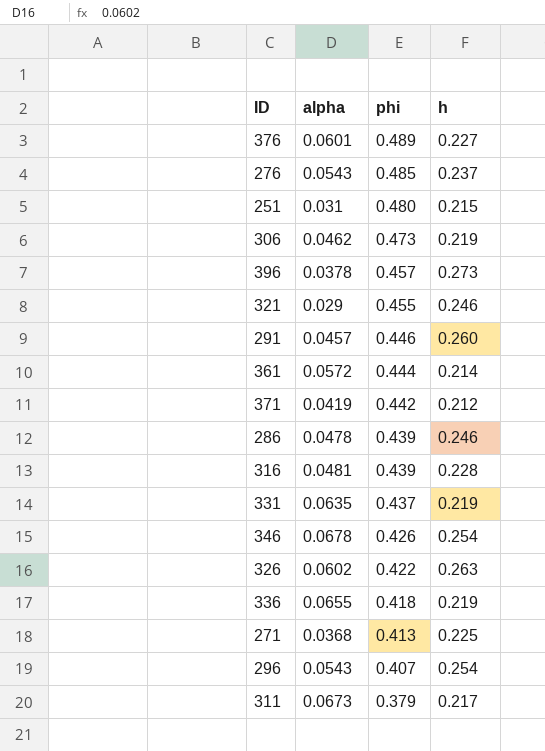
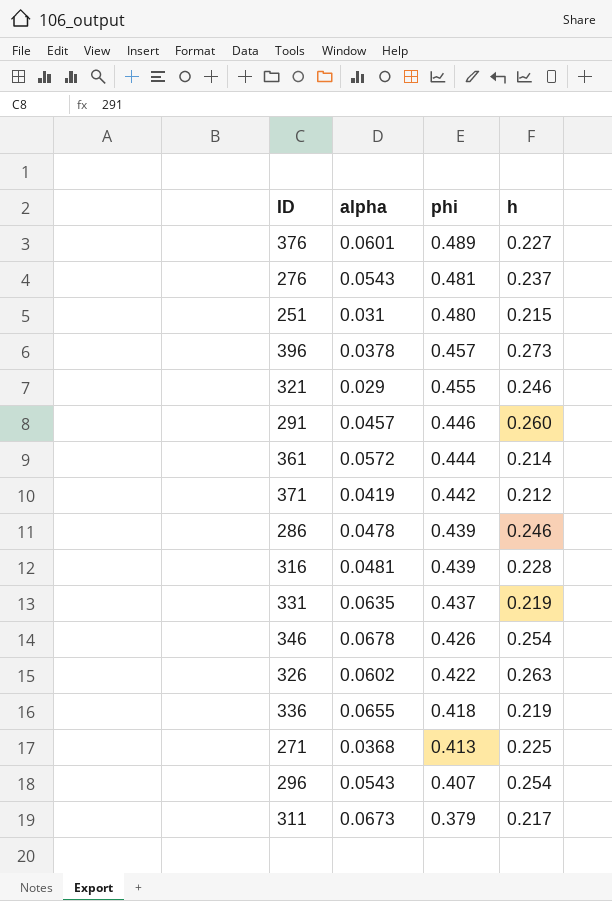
row 306: 0.0462 | 0.473 | 0.219 -> none
276 | phi: 0.485 -> 0.481

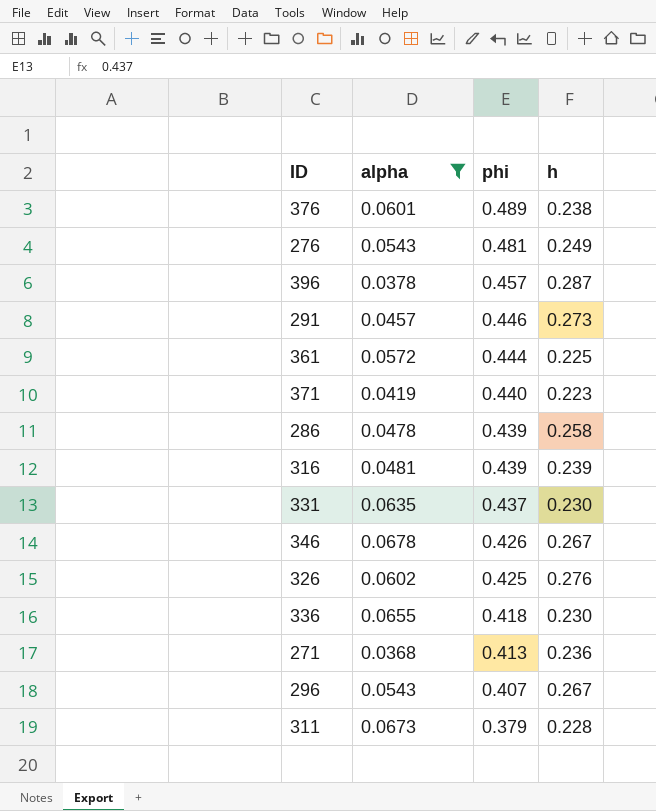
filter: none -> alpha >= 0.0368
376 | h: 0.227 -> 0.238
276 | h: 0.237 -> 0.249
396 | h: 0.273 -> 0.287
291 | h: 0.260 -> 0.273
361 | h: 0.214 -> 0.225
371 | phi: 0.442 -> 0.440
371 | h: 0.212 -> 0.223
286 | h: 0.246 -> 0.258
316 | h: 0.228 -> 0.239
331 | h: 0.219 -> 0.230
346 | h: 0.254 -> 0.267
326 | phi: 0.422 -> 0.425
326 | h: 0.263 -> 0.276
336 | h: 0.219 -> 0.230
271 | h: 0.225 -> 0.236
296 | h: 0.254 -> 0.267
311 | h: 0.217 -> 0.228

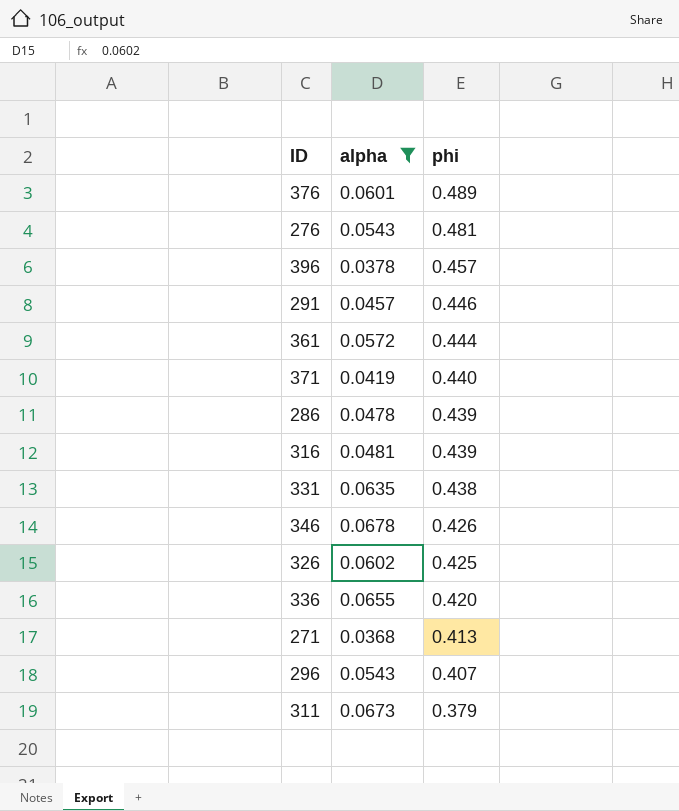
column h | position: 4 -> none
331 | phi: 0.437 -> 0.438
336 | phi: 0.418 -> 0.420

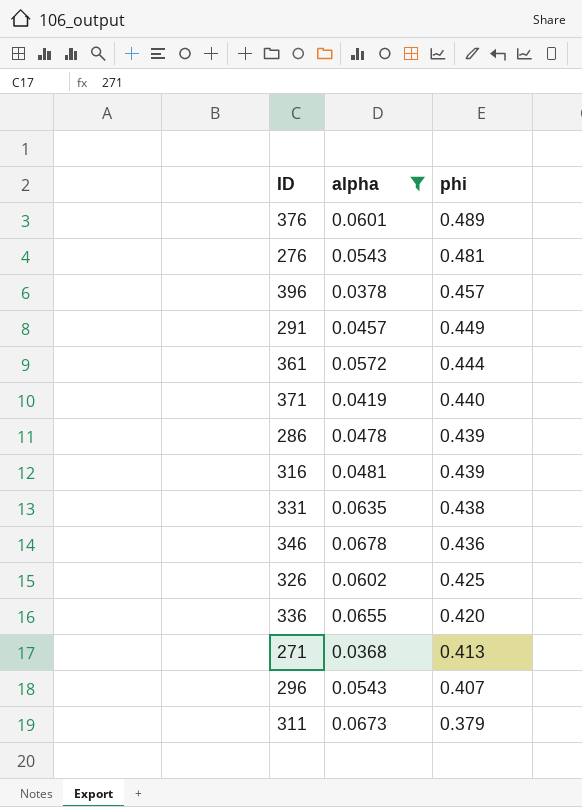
291 | phi: 0.446 -> 0.449
346 | phi: 0.426 -> 0.436

